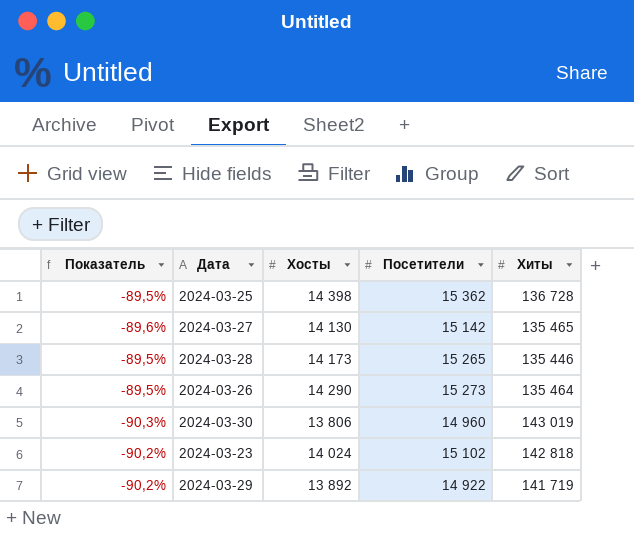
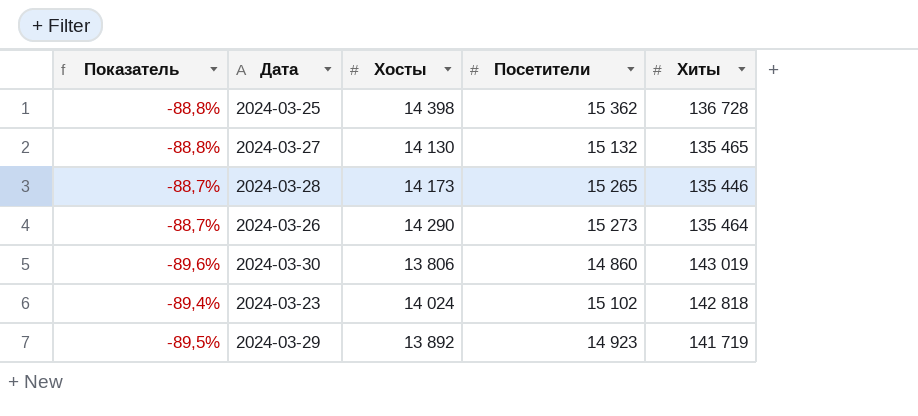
column Показатель | formula: ([Хосты] - [Хиты]) / [Хиты] -> ([Посетители] - [Хиты]) / [Хиты]
2024-03-27 | Посетители: 15 142 -> 15 132
2024-03-30 | Посетители: 14 960 -> 14 860
2024-03-29 | Посетители: 14 922 -> 14 923

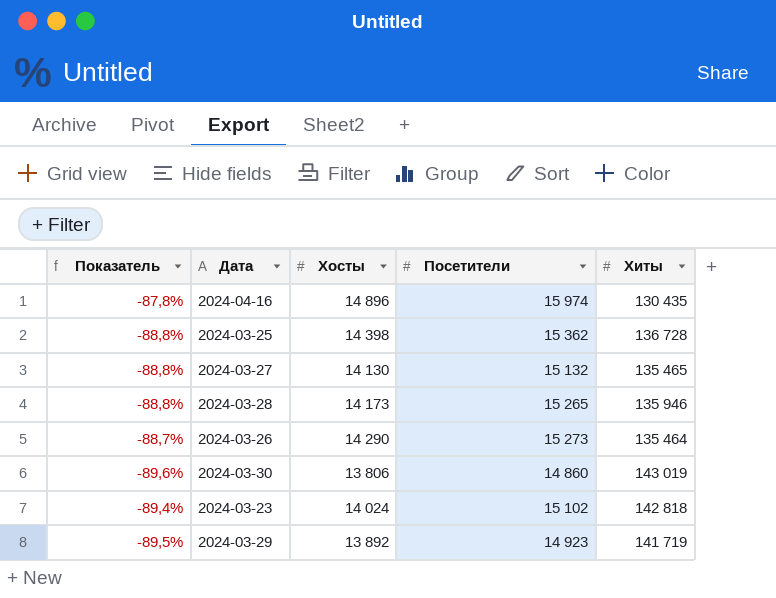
row 2024-04-16: none -> -87,8% | 14 896 | 15 974 | 130 435
2024-03-28 | Показатель: -88,7% -> -88,8%
2024-03-28 | Хиты: 135 446 -> 135 946

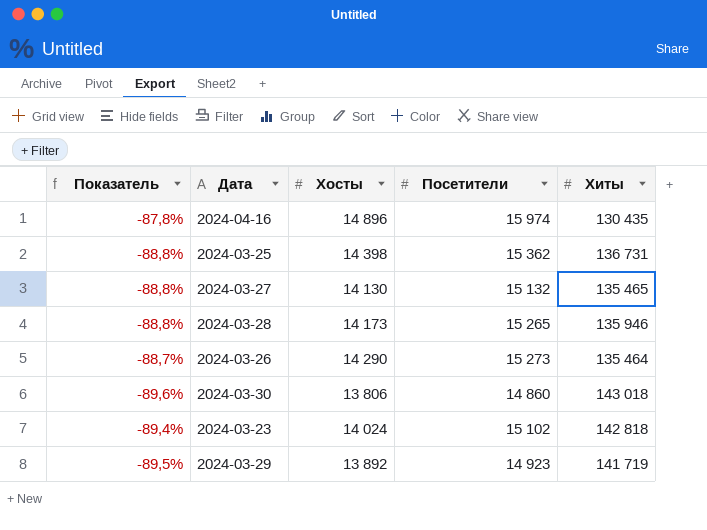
2024-03-25 | Хиты: 136 728 -> 136 731
2024-03-30 | Хиты: 143 019 -> 143 018

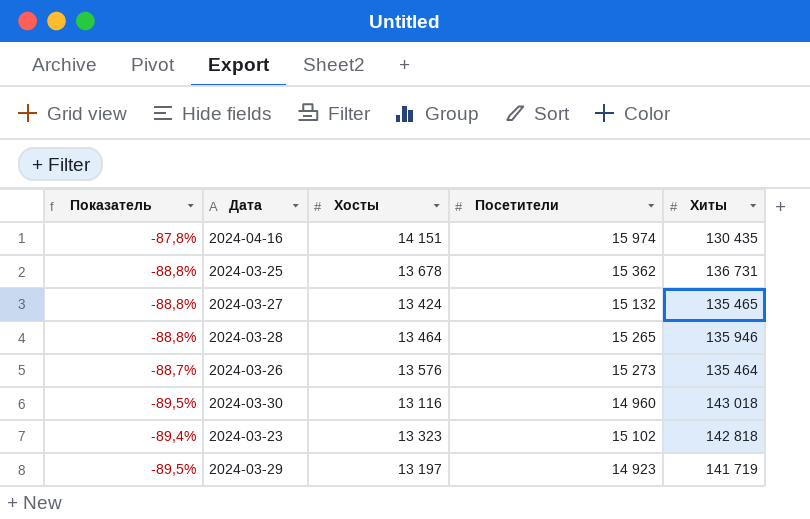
2024-04-16 | Хосты: 14 896 -> 14 151
2024-03-25 | Хосты: 14 398 -> 13 678
2024-03-27 | Хосты: 14 130 -> 13 424
2024-03-28 | Хосты: 14 173 -> 13 464
2024-03-26 | Хосты: 14 290 -> 13 576
2024-03-30 | Показатель: -89,6% -> -89,5%
2024-03-30 | Хосты: 13 806 -> 13 116
2024-03-30 | Посетители: 14 860 -> 14 960
2024-03-23 | Хосты: 14 024 -> 13 323
2024-03-29 | Хосты: 13 892 -> 13 197

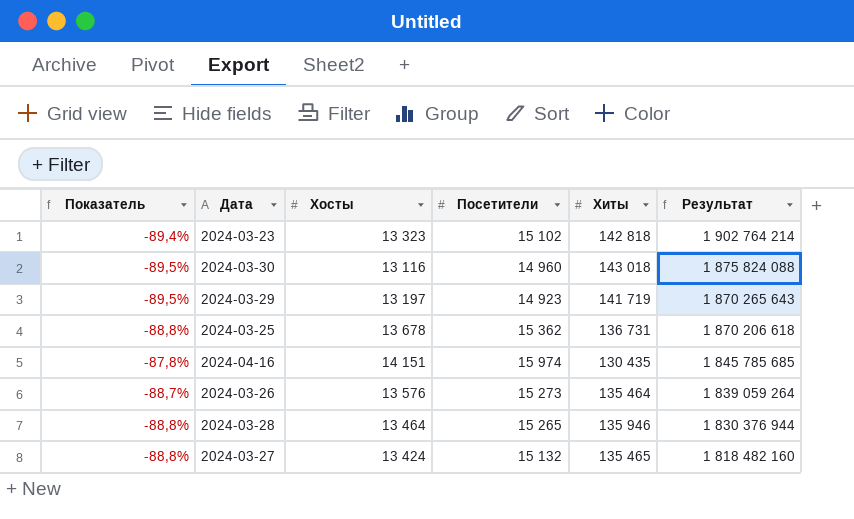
row order: none -> Результат descending
column Результат | formula: none -> [Хосты] * [Хиты]

